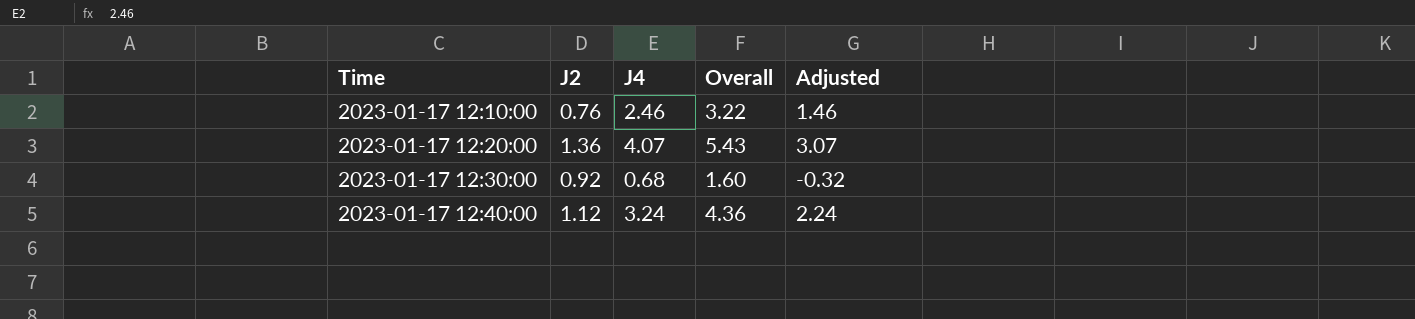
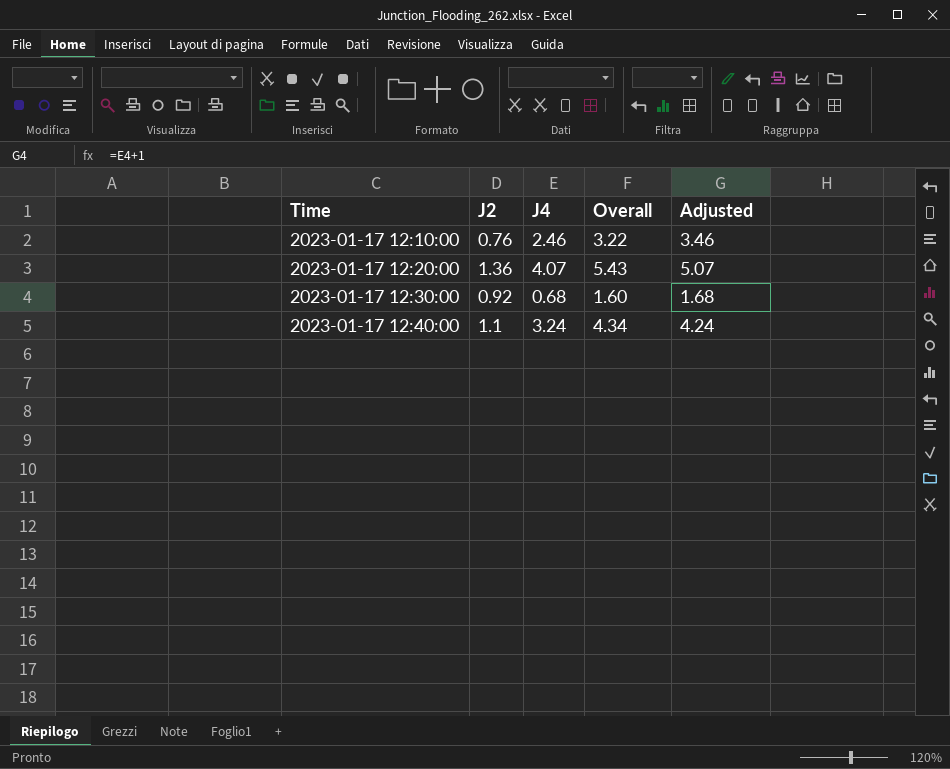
column Adjusted | formula: [J4] - 1 -> [J4] + 1
2023-01-17 12:40:00 | J2: 1.12 -> 1.1
2023-01-17 12:40:00 | Overall: 4.36 -> 4.34

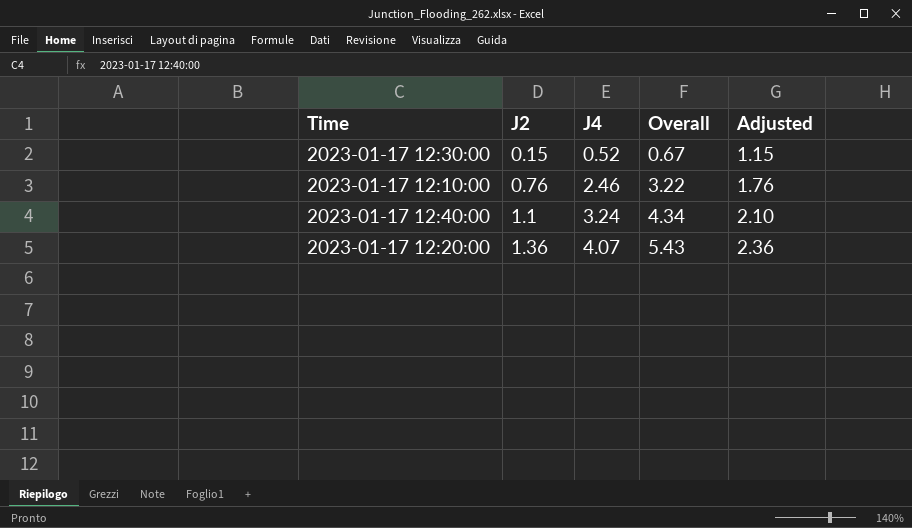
row order: Time ascending -> J2 ascending
column Adjusted | formula: [J4] + 1 -> [J2] + 1
2023-01-17 12:30:00 | J2: 0.92 -> 0.15
2023-01-17 12:30:00 | J4: 0.68 -> 0.52
2023-01-17 12:30:00 | Overall: 1.60 -> 0.67

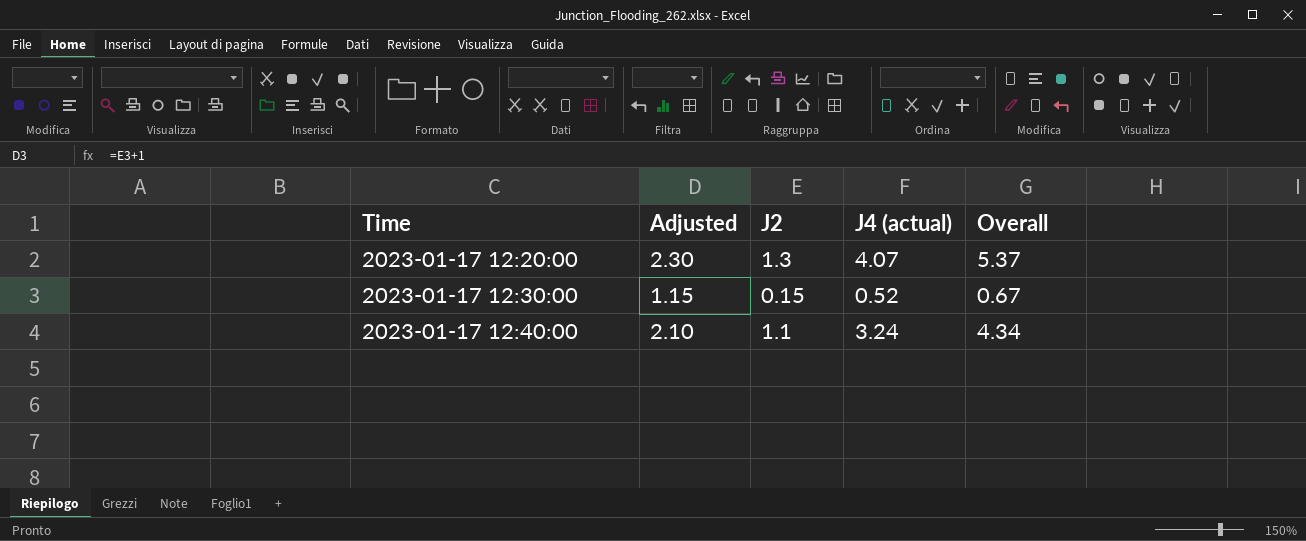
row order: J2 ascending -> Time ascending
column Adjusted | position: 5 -> 2
column name: J4 -> J4 (actual)
row 2023-01-17 12:10:00: 0.76 | 2.46 | 3.22 | 1.76 -> none
2023-01-17 12:20:00 | Adjusted: 2.36 -> 2.30
2023-01-17 12:20:00 | J2: 1.36 -> 1.3
2023-01-17 12:20:00 | Overall: 5.43 -> 5.37

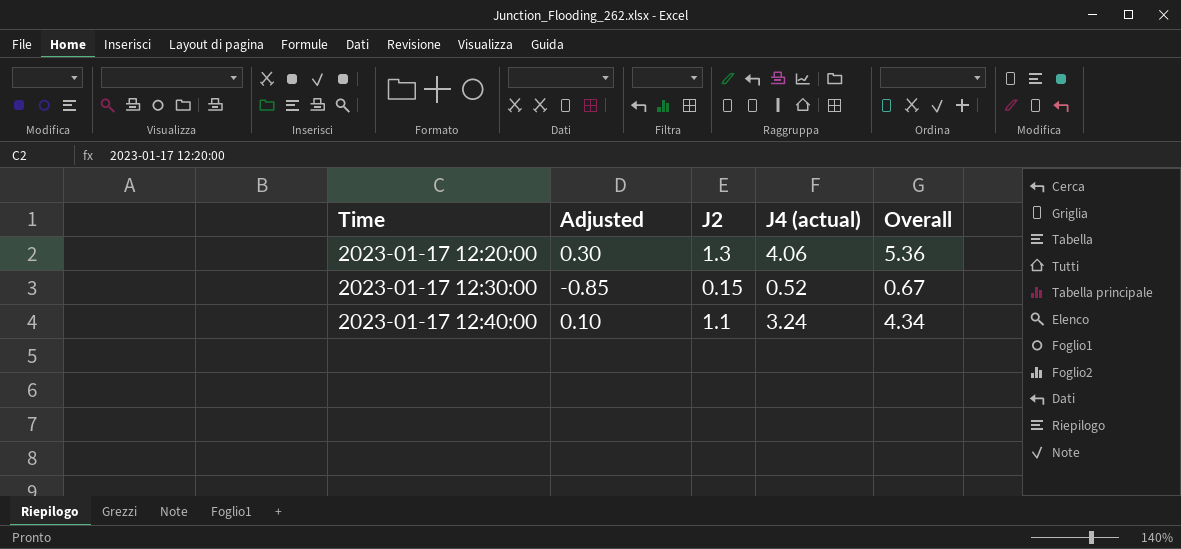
column Adjusted | formula: [J2] + 1 -> [J2] - 1
2023-01-17 12:20:00 | J4 (actual): 4.07 -> 4.06
2023-01-17 12:20:00 | Overall: 5.37 -> 5.36

